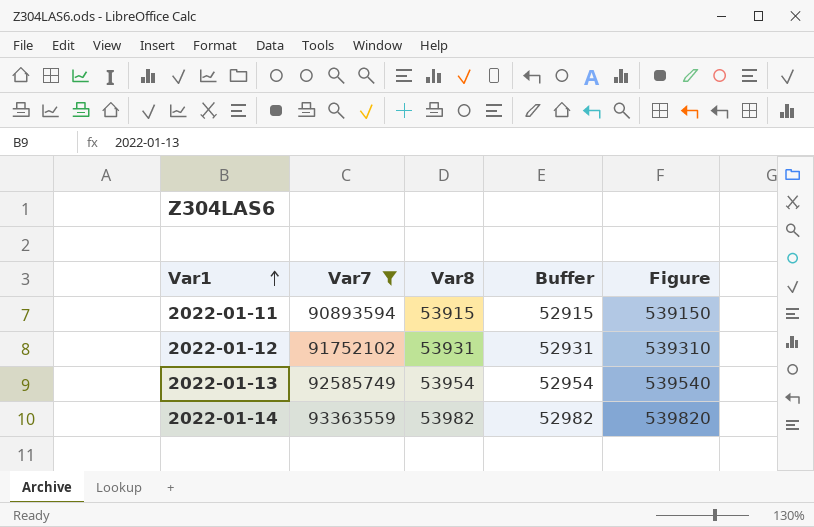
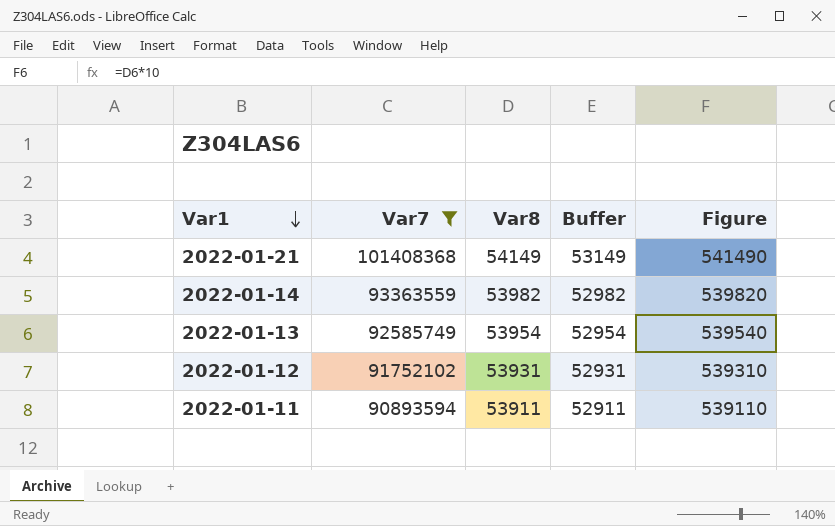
row order: Var1 ascending -> Var1 descending
row 2022-01-21: none -> 101408368 | 54149 | 53149 | 541490
2022-01-11 | Var8: 53915 -> 53911
2022-01-11 | Buffer: 52915 -> 52911
2022-01-11 | Figure: 539150 -> 539110

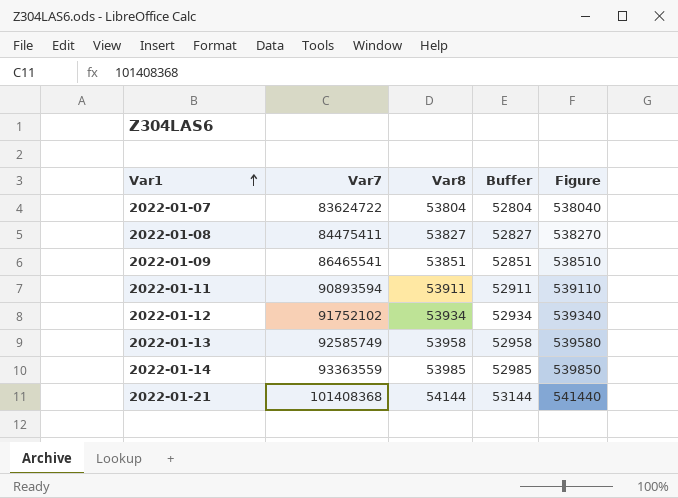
filter: Var7 >= 90893594 -> none
row order: Var1 descending -> Var1 ascending
2022-01-12 | Var8: 53931 -> 53934
2022-01-12 | Buffer: 52931 -> 52934
2022-01-12 | Figure: 539310 -> 539340
2022-01-13 | Var8: 53954 -> 53958
2022-01-13 | Buffer: 52954 -> 52958
2022-01-13 | Figure: 539540 -> 539580
2022-01-14 | Var8: 53982 -> 53985
2022-01-14 | Buffer: 52982 -> 52985
2022-01-14 | Figure: 539820 -> 539850
2022-01-21 | Var8: 54149 -> 54144
2022-01-21 | Buffer: 53149 -> 53144
2022-01-21 | Figure: 541490 -> 541440

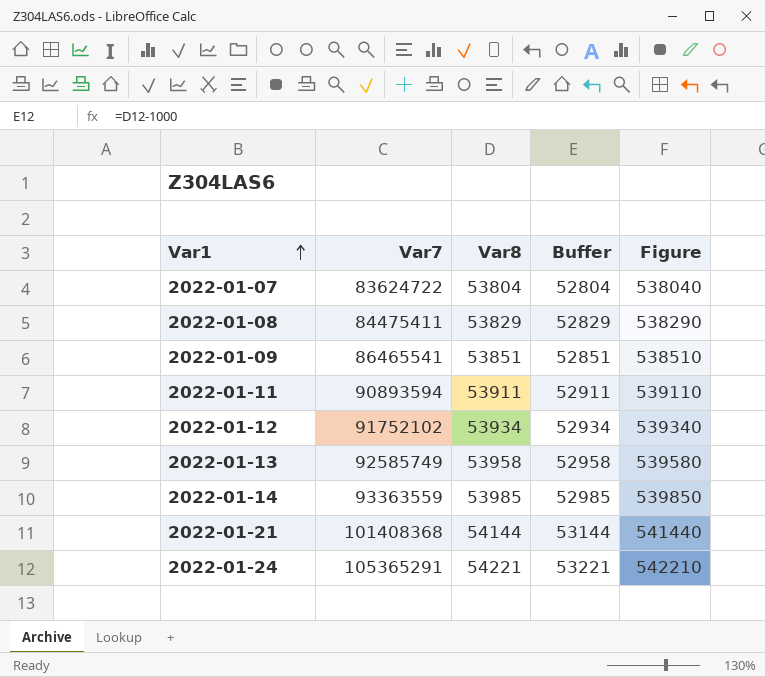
2022-01-08 | Var8: 53827 -> 53829
2022-01-08 | Buffer: 52827 -> 52829
2022-01-08 | Figure: 538270 -> 538290
row 2022-01-24: none -> 105365291 | 54221 | 53221 | 542210

